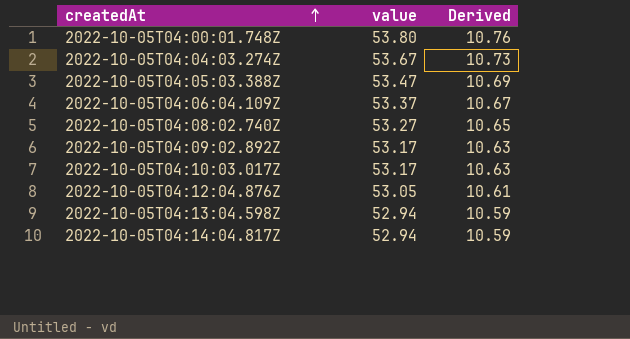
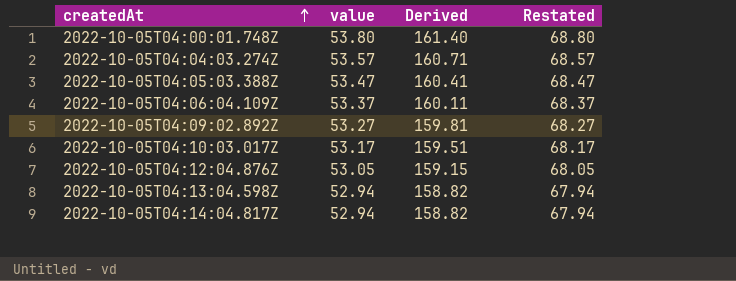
column Derived | formula: [value] * 0.2 -> [value] * 3
column Restated | formula: none -> [value] + 15
row 2022-10-05T04:08:02.740Z: 53.27 | 10.65 -> none
2022-10-05T04:04:03.274Z | value: 53.67 -> 53.57
2022-10-05T04:09:02.892Z | value: 53.17 -> 53.27

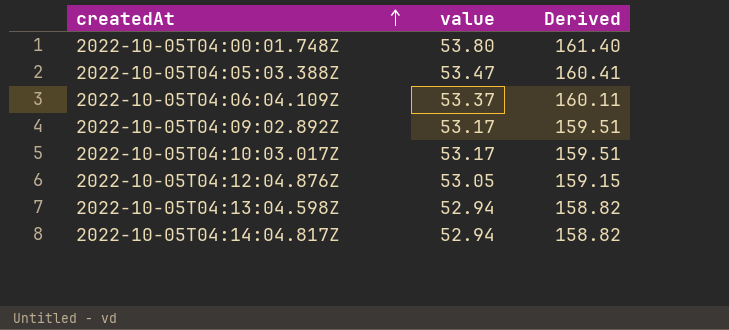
column Restated | formula: [value] + 15 -> none
row 2022-10-05T04:04:03.274Z: 53.57 | 160.71 | 68.57 -> none
2022-10-05T04:09:02.892Z | value: 53.27 -> 53.17
2022-10-05T04:09:02.892Z | Derived: 159.81 -> 159.51

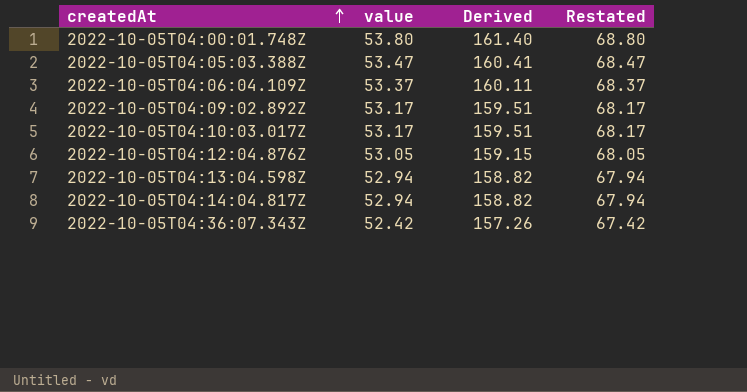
column Restated | formula: none -> [value] + 15
row 2022-10-05T04:36:07.343Z: none -> 52.42 | 157.26 | 67.42

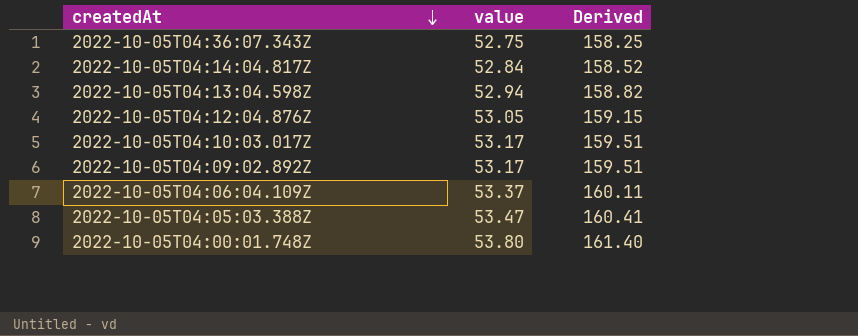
row order: createdAt ascending -> createdAt descending
column Restated | formula: [value] + 15 -> none
2022-10-05T04:36:07.343Z | value: 52.42 -> 52.75
2022-10-05T04:36:07.343Z | Derived: 157.26 -> 158.25
2022-10-05T04:14:04.817Z | value: 52.94 -> 52.84
2022-10-05T04:14:04.817Z | Derived: 158.82 -> 158.52

